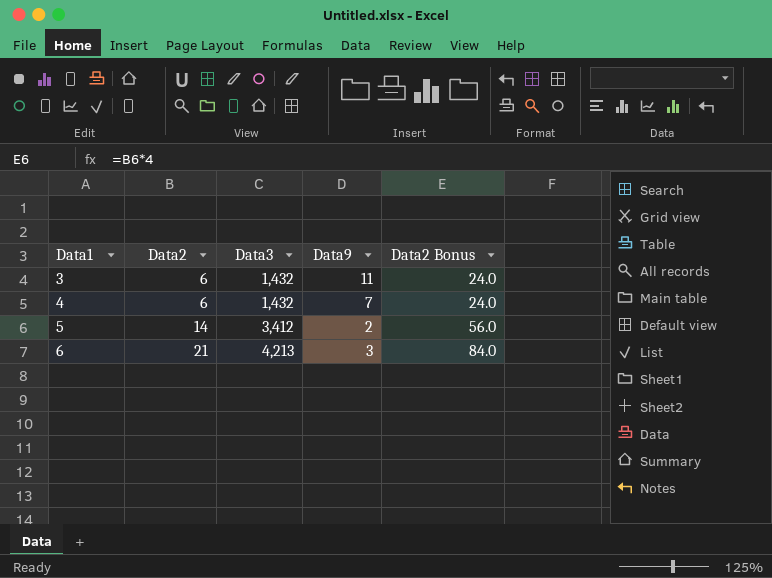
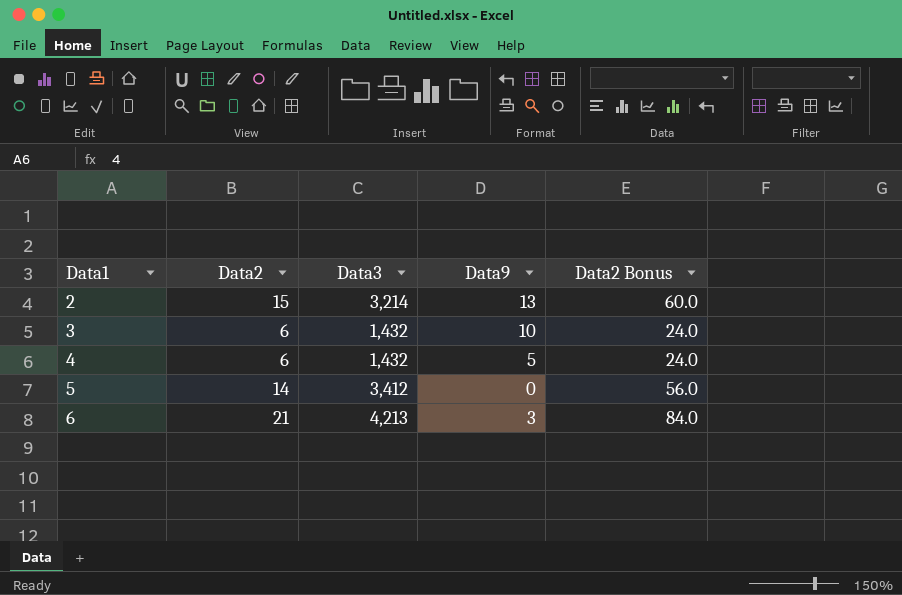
row 2: none -> 15 | 3,214 | 13 | 60.0
3 | Data9: 11 -> 10
4 | Data9: 7 -> 5
5 | Data9: 2 -> 0

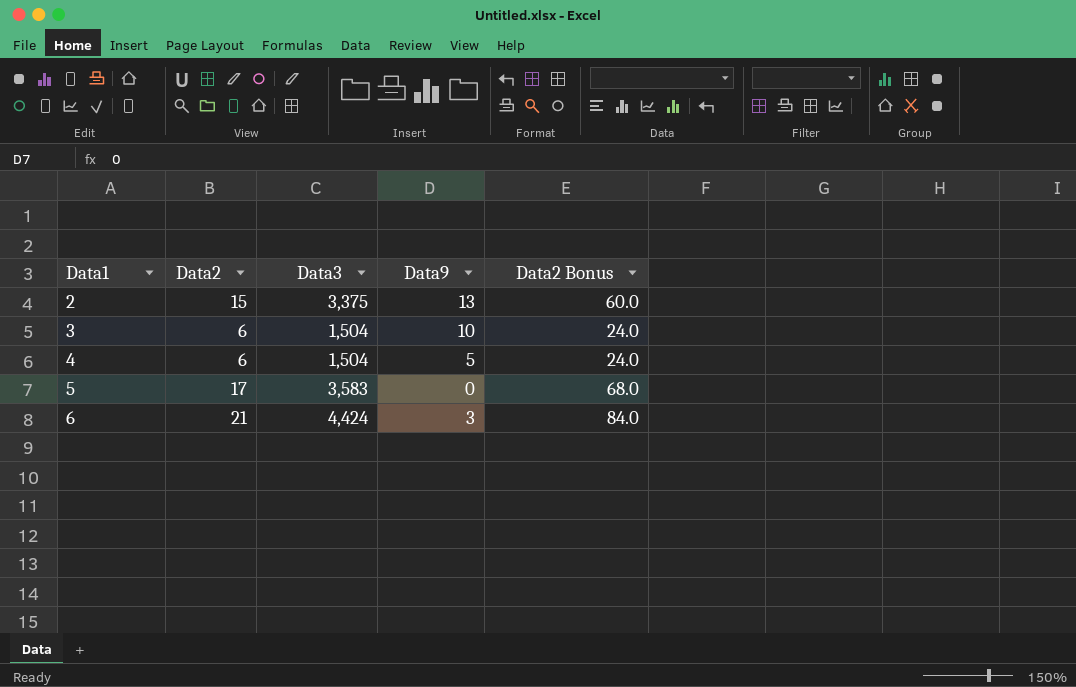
2 | Data3: 3,214 -> 3,375
3 | Data3: 1,432 -> 1,504
4 | Data3: 1,432 -> 1,504
5 | Data2: 14 -> 17
5 | Data3: 3,412 -> 3,583
5 | Data2 Bonus: 56.0 -> 68.0
6 | Data3: 4,213 -> 4,424

